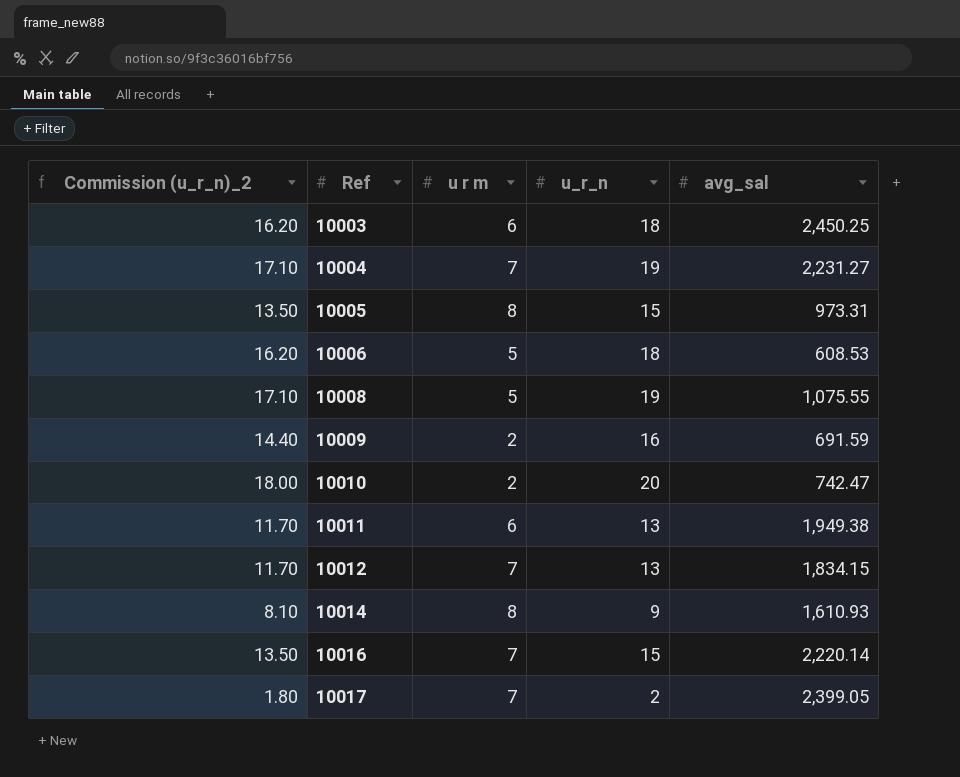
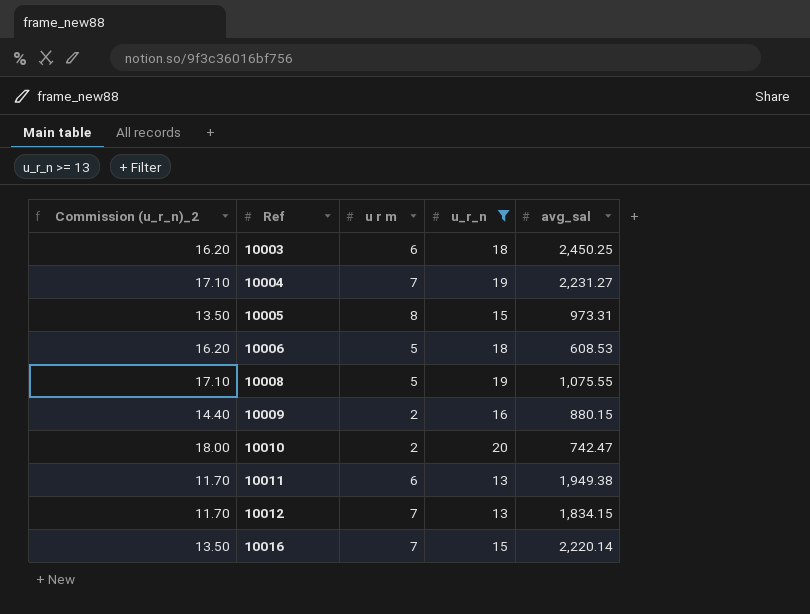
filter: none -> u_r_n >= 13
10009 | avg_sal: 691.59 -> 880.15

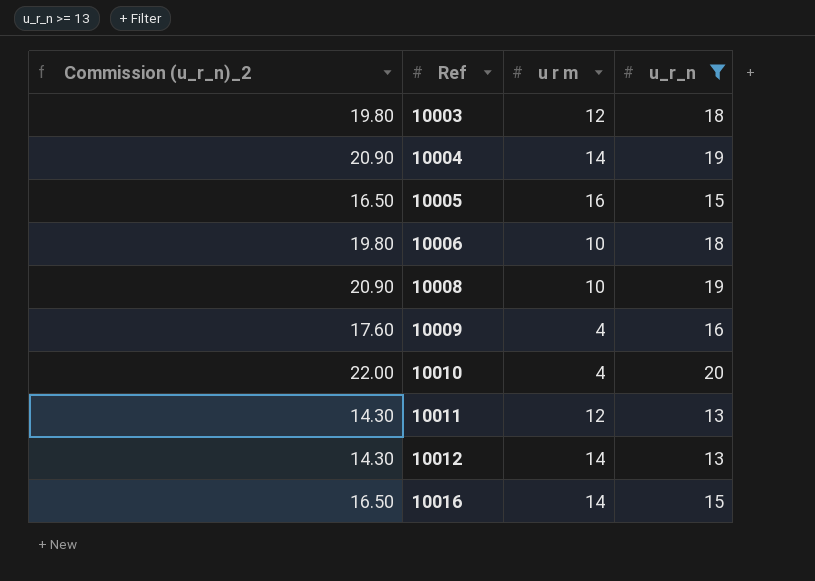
column avg_sal | position: 5 -> none
column Commission (u_r_n)_2 | formula: [u_r_n] * 0.9 -> [u_r_n] * 1.1
10003 | u r m: 6 -> 12
10004 | u r m: 7 -> 14
10005 | u r m: 8 -> 16
10006 | u r m: 5 -> 10
10008 | u r m: 5 -> 10
10009 | u r m: 2 -> 4
10010 | u r m: 2 -> 4
10011 | u r m: 6 -> 12
10012 | u r m: 7 -> 14
10016 | u r m: 7 -> 14

